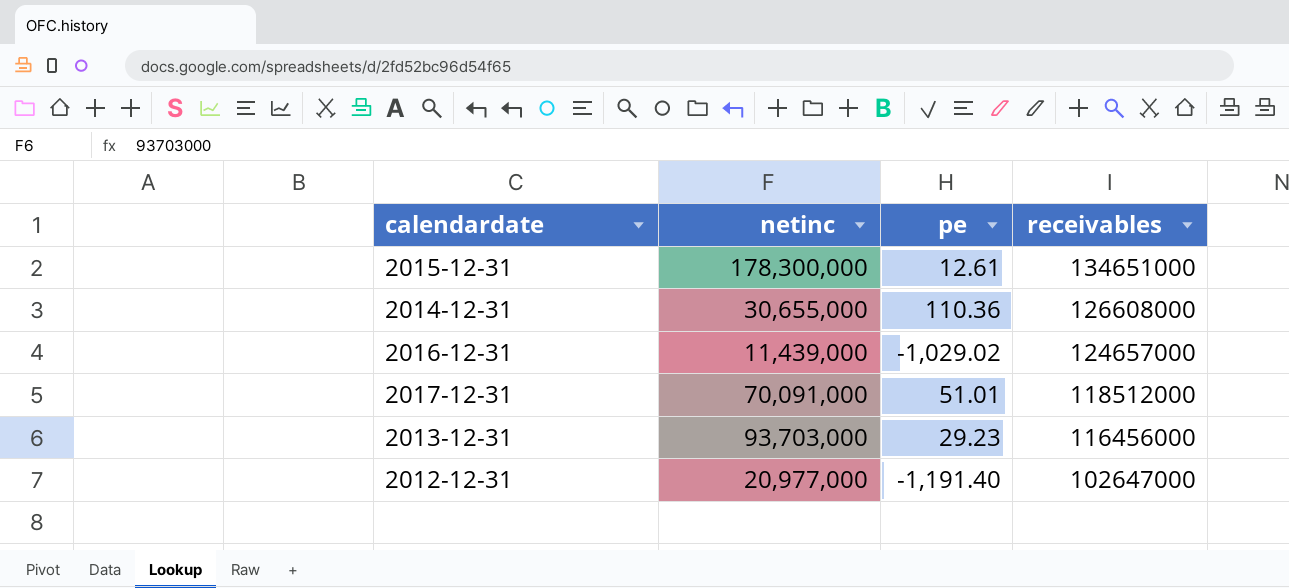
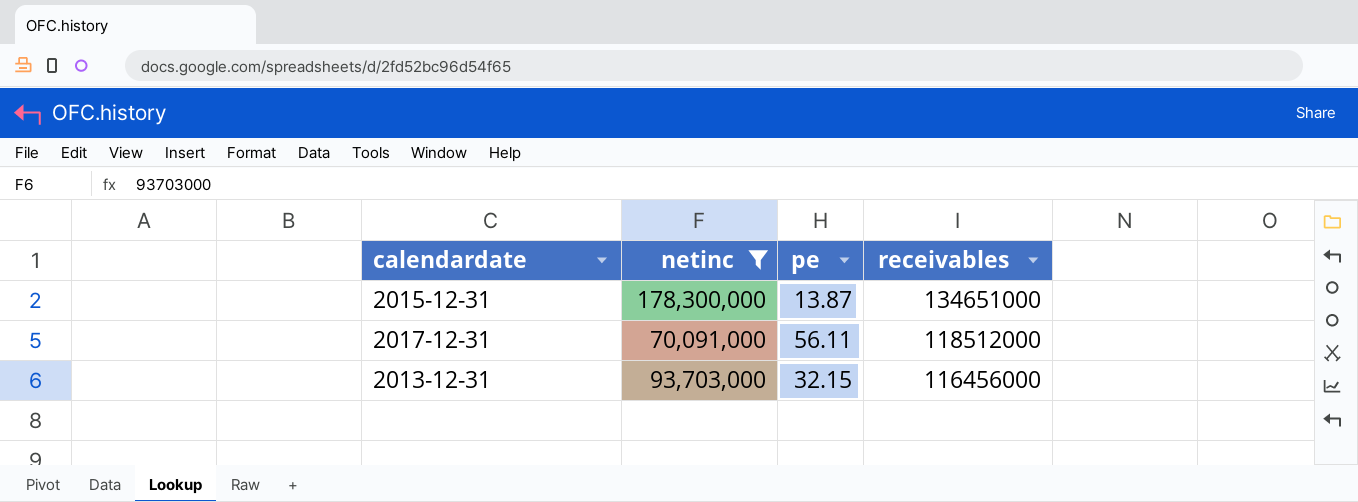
filter: none -> netinc >= 70,091,000
2015-12-31 | pe: 12.61 -> 13.87
2017-12-31 | pe: 51.01 -> 56.11
2013-12-31 | pe: 29.23 -> 32.15

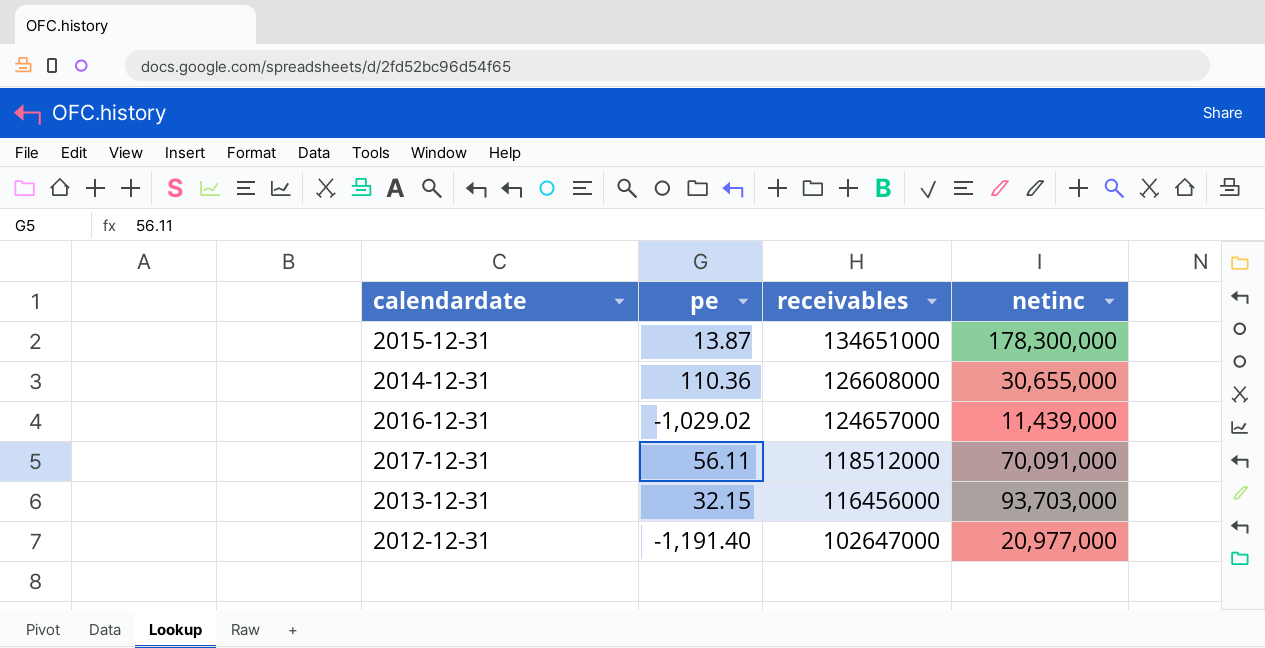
filter: netinc >= 70,091,000 -> none
column netinc | position: 2 -> 4

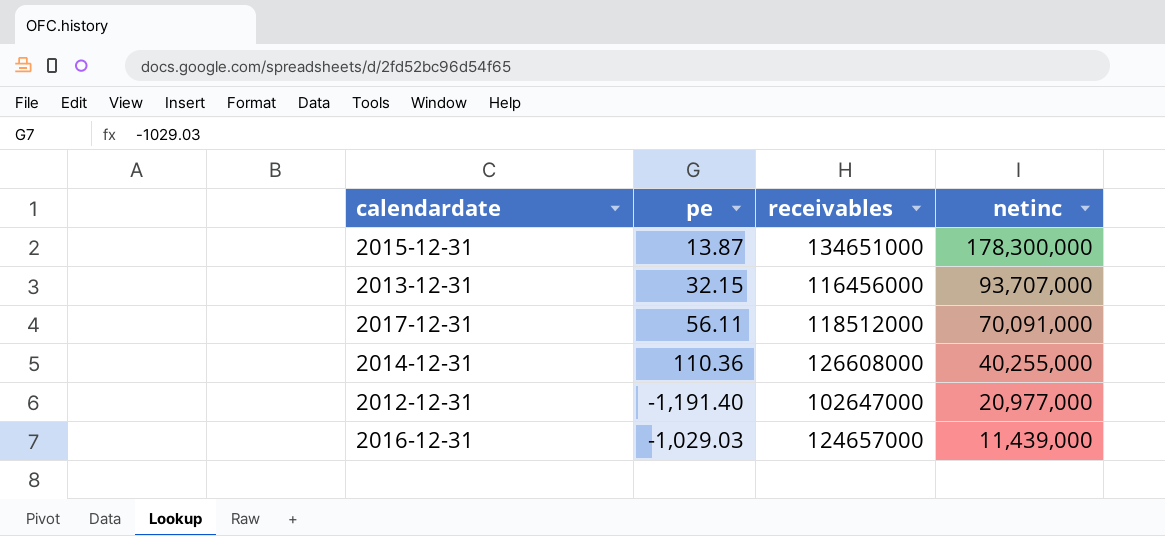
row order: receivables descending -> netinc descending
2013-12-31 | netinc: 93,703,000 -> 93,707,000
2014-12-31 | netinc: 30,655,000 -> 40,255,000
2016-12-31 | pe: -1,029.02 -> -1,029.03

